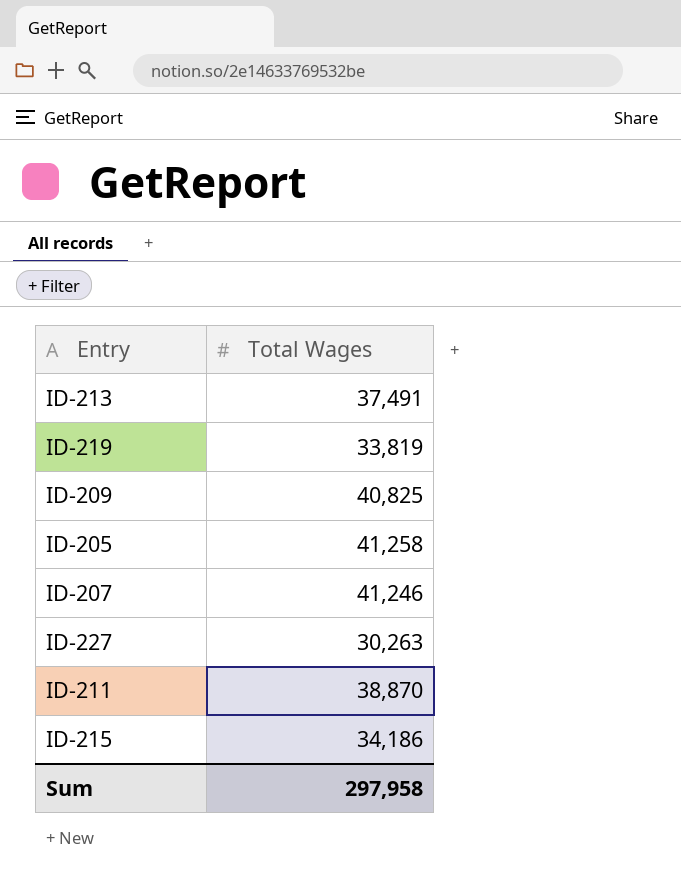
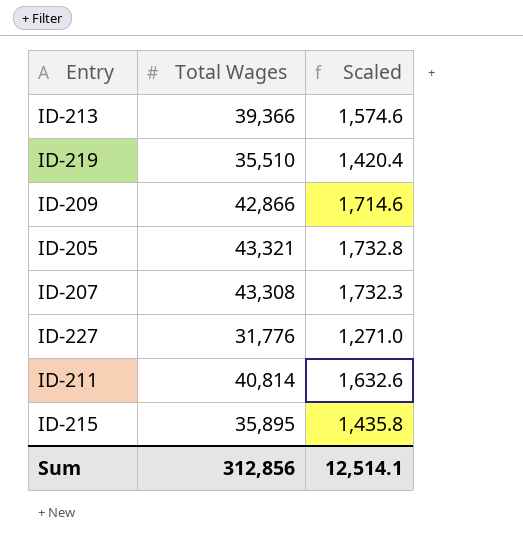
column Scaled | formula: none -> [Total Wages] * 0.04
ID-213 | Total Wages: 37,491 -> 39,366
ID-219 | Total Wages: 33,819 -> 35,510
ID-209 | Total Wages: 40,825 -> 42,866
ID-205 | Total Wages: 41,258 -> 43,321
ID-207 | Total Wages: 41,246 -> 43,308
ID-227 | Total Wages: 30,263 -> 31,776
ID-211 | Total Wages: 38,870 -> 40,814
ID-215 | Total Wages: 34,186 -> 35,895
Sum | Total Wages: 297,958 -> 312,856

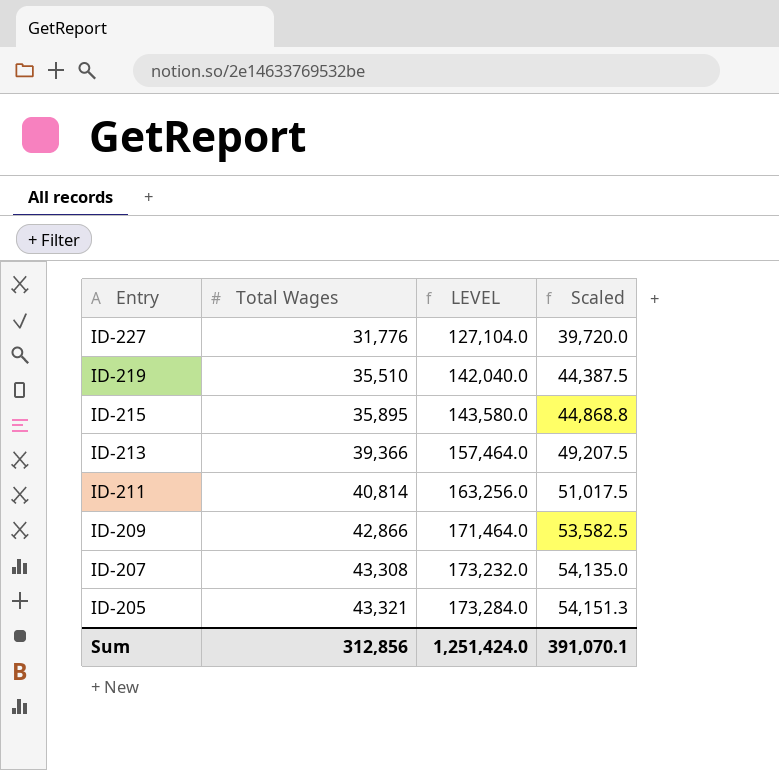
row order: none -> Entry descending
column LEVEL | formula: none -> [Total Wages] * 4
column Scaled | formula: [Total Wages] * 0.04 -> [Total Wages] * 1.25
Sum | Scaled: 12,514.1 -> 391,070.1

